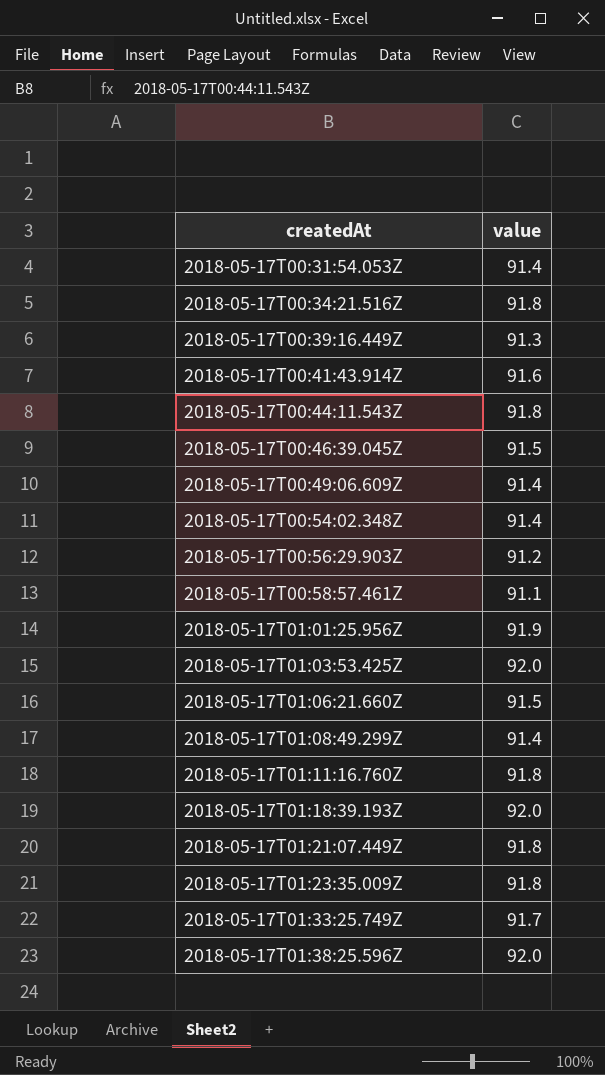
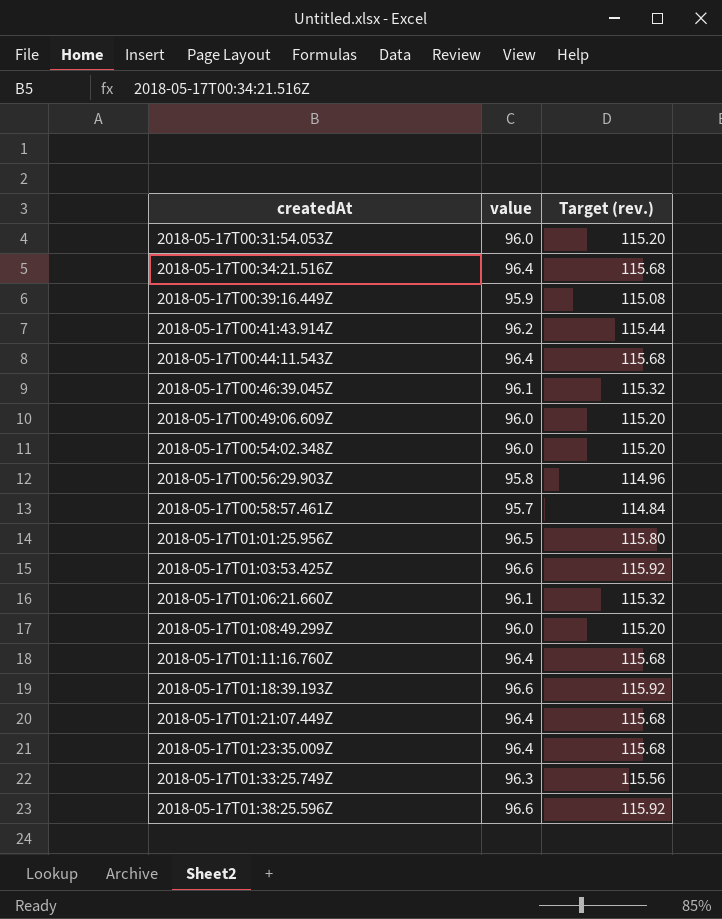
column Target (rev.) | formula: none -> [value] * 1.2
2018-05-17T00:31:54.053Z | value: 91.4 -> 96.0
2018-05-17T00:34:21.516Z | value: 91.8 -> 96.4
2018-05-17T00:39:16.449Z | value: 91.3 -> 95.9
2018-05-17T00:41:43.914Z | value: 91.6 -> 96.2
2018-05-17T00:44:11.543Z | value: 91.8 -> 96.4
2018-05-17T00:46:39.045Z | value: 91.5 -> 96.1
2018-05-17T00:49:06.609Z | value: 91.4 -> 96.0
2018-05-17T00:54:02.348Z | value: 91.4 -> 96.0
2018-05-17T00:56:29.903Z | value: 91.2 -> 95.8
2018-05-17T00:58:57.461Z | value: 91.1 -> 95.7
2018-05-17T01:01:25.956Z | value: 91.9 -> 96.5
2018-05-17T01:03:53.425Z | value: 92.0 -> 96.6
2018-05-17T01:06:21.660Z | value: 91.5 -> 96.1
2018-05-17T01:08:49.299Z | value: 91.4 -> 96.0
2018-05-17T01:11:16.760Z | value: 91.8 -> 96.4
2018-05-17T01:18:39.193Z | value: 92.0 -> 96.6
2018-05-17T01:21:07.449Z | value: 91.8 -> 96.4
2018-05-17T01:23:35.009Z | value: 91.8 -> 96.4
2018-05-17T01:33:25.749Z | value: 91.7 -> 96.3
2018-05-17T01:38:25.596Z | value: 92.0 -> 96.6

